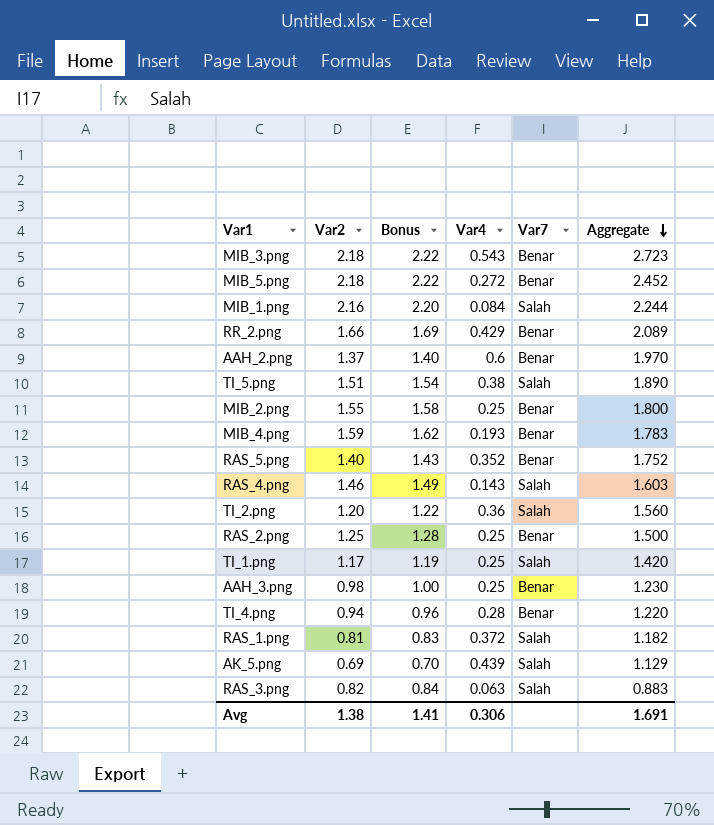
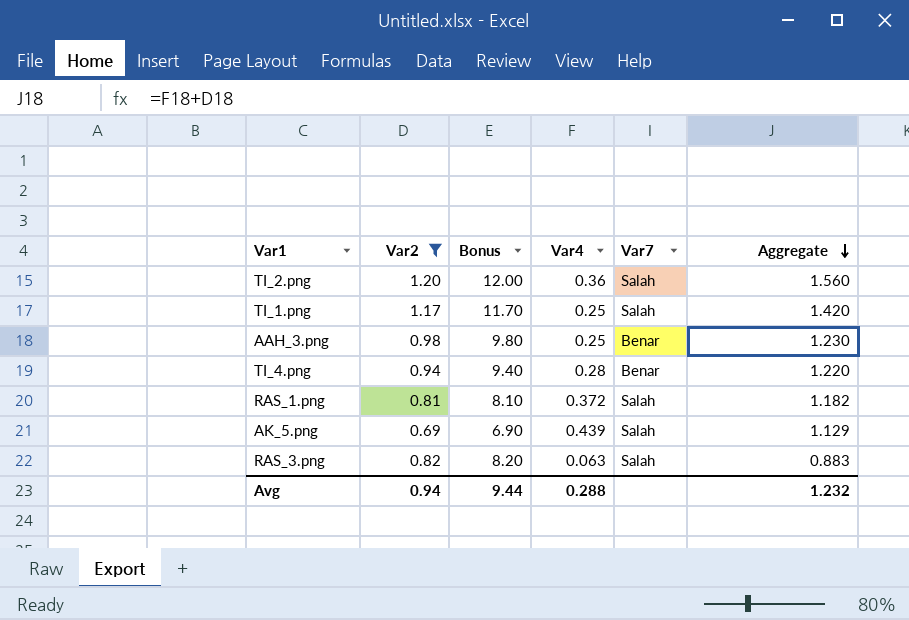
filter: none -> Var2 <= 1.20
column Bonus | formula: [Var2] * 1.02 -> [Var2] * 10
Avg | Var2: 1.38 -> 0.94
Avg | Bonus: 1.41 -> 9.44
Avg | Var4: 0.306 -> 0.288
Avg | Aggregate: 1.691 -> 1.232

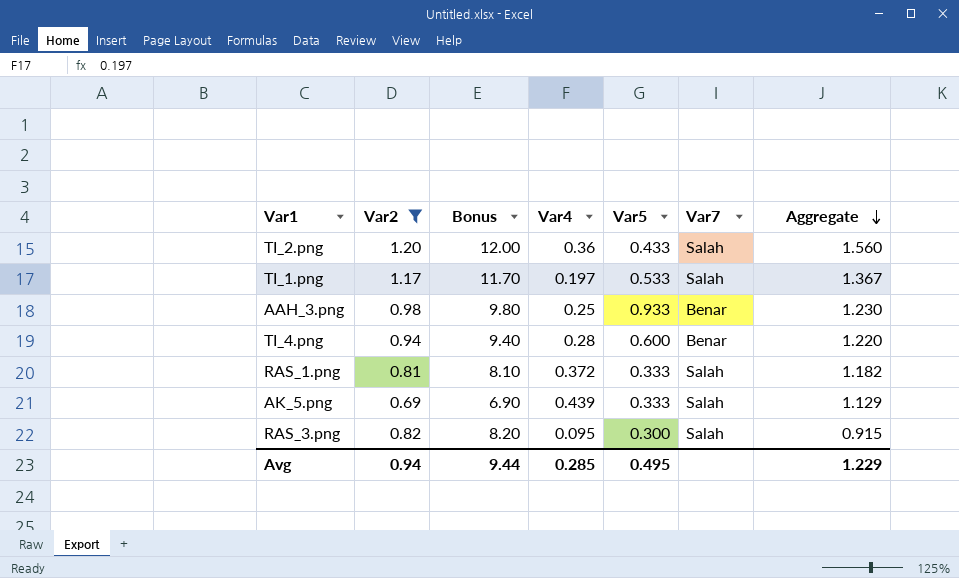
column Var5 | position: none -> 5
TI_1.png | Var4: 0.25 -> 0.197
TI_1.png | Aggregate: 1.420 -> 1.367
RAS_3.png | Var4: 0.063 -> 0.095
RAS_3.png | Aggregate: 0.883 -> 0.915
Avg | Var4: 0.288 -> 0.285
Avg | Aggregate: 1.232 -> 1.229

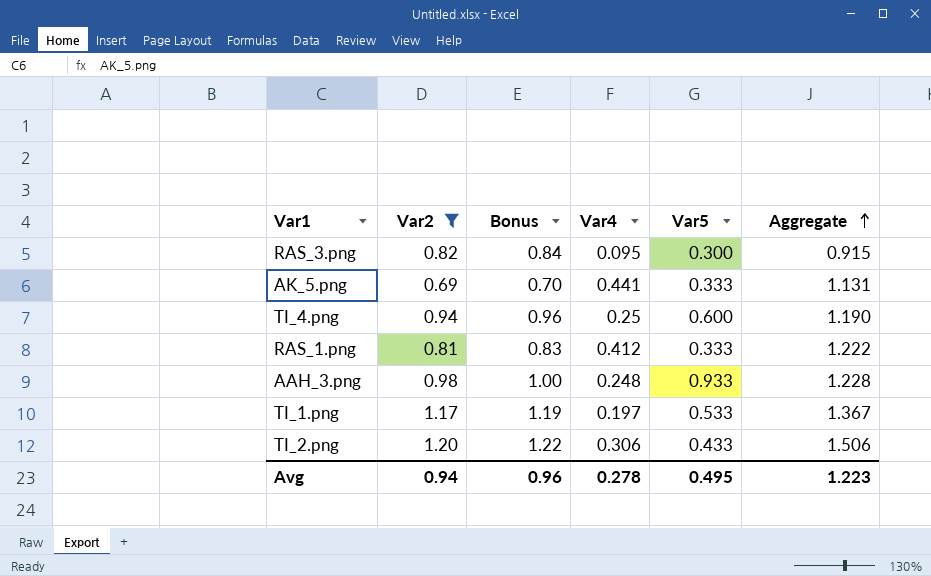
row order: Aggregate descending -> Aggregate ascending
column Var7 | position: 6 -> none
column Bonus | formula: [Var2] * 10 -> [Var2] * 1.02
AK_5.png | Var4: 0.439 -> 0.441
AK_5.png | Aggregate: 1.129 -> 1.131
TI_4.png | Var4: 0.28 -> 0.25
TI_4.png | Aggregate: 1.220 -> 1.190
RAS_1.png | Var4: 0.372 -> 0.412
RAS_1.png | Aggregate: 1.182 -> 1.222
AAH_3.png | Var4: 0.25 -> 0.248
AAH_3.png | Aggregate: 1.230 -> 1.228
TI_2.png | Var4: 0.36 -> 0.306
TI_2.png | Aggregate: 1.560 -> 1.506
Avg | Bonus: 9.44 -> 0.96
Avg | Var4: 0.285 -> 0.278
Avg | Aggregate: 1.229 -> 1.223

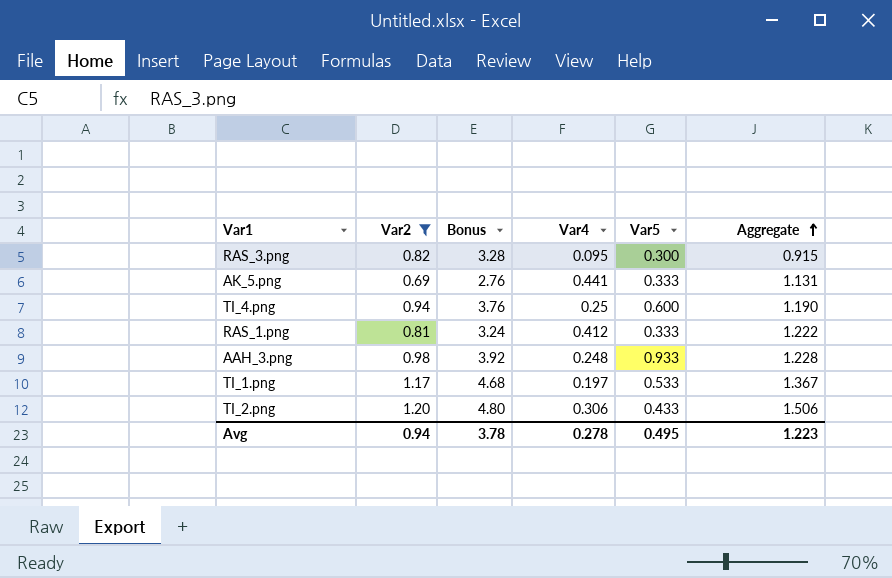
column Bonus | formula: [Var2] * 1.02 -> [Var2] * 4
Avg | Bonus: 0.96 -> 3.78

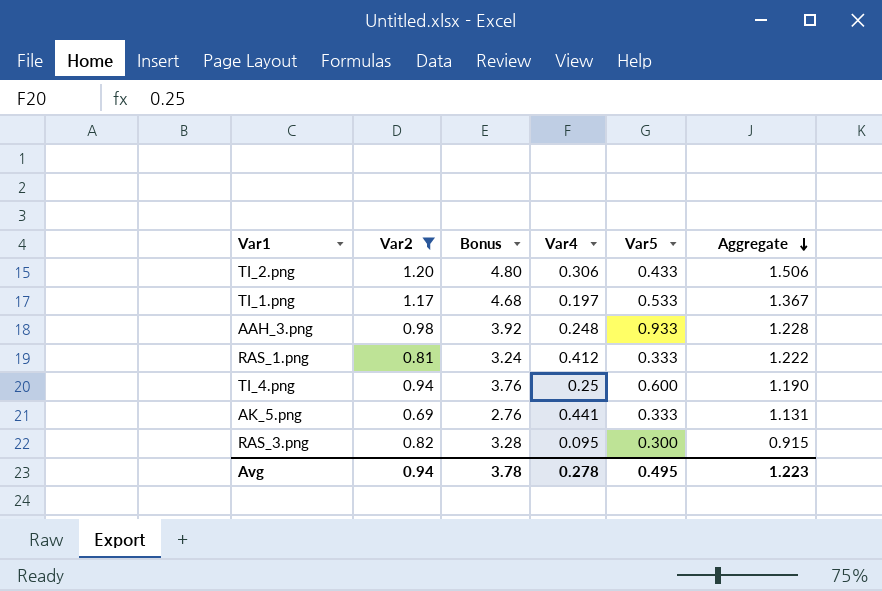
row order: Aggregate ascending -> Aggregate descending

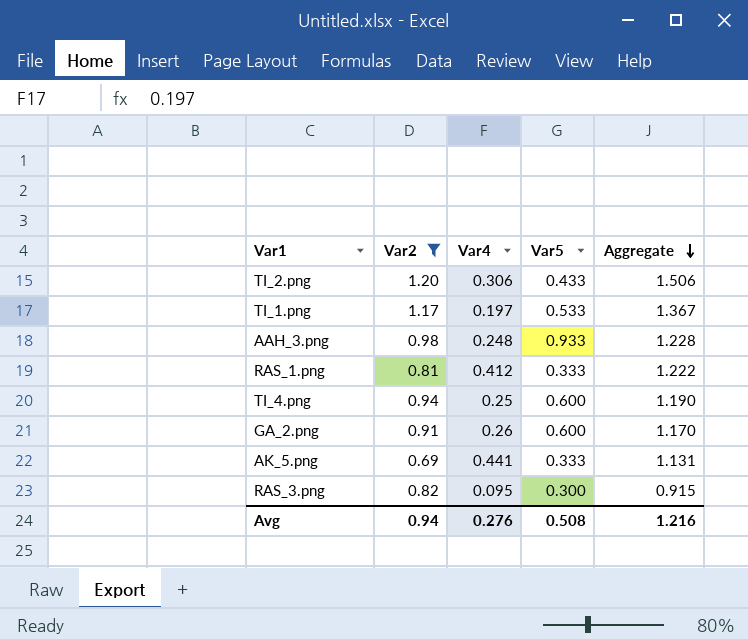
column Bonus | formula: [Var2] * 4 -> none
row GA_2.png: none -> 0.91 | 0.26 | 0.600 | 1.170
Avg | Var4: 0.278 -> 0.276
Avg | Var5: 0.495 -> 0.508
Avg | Aggregate: 1.223 -> 1.216

